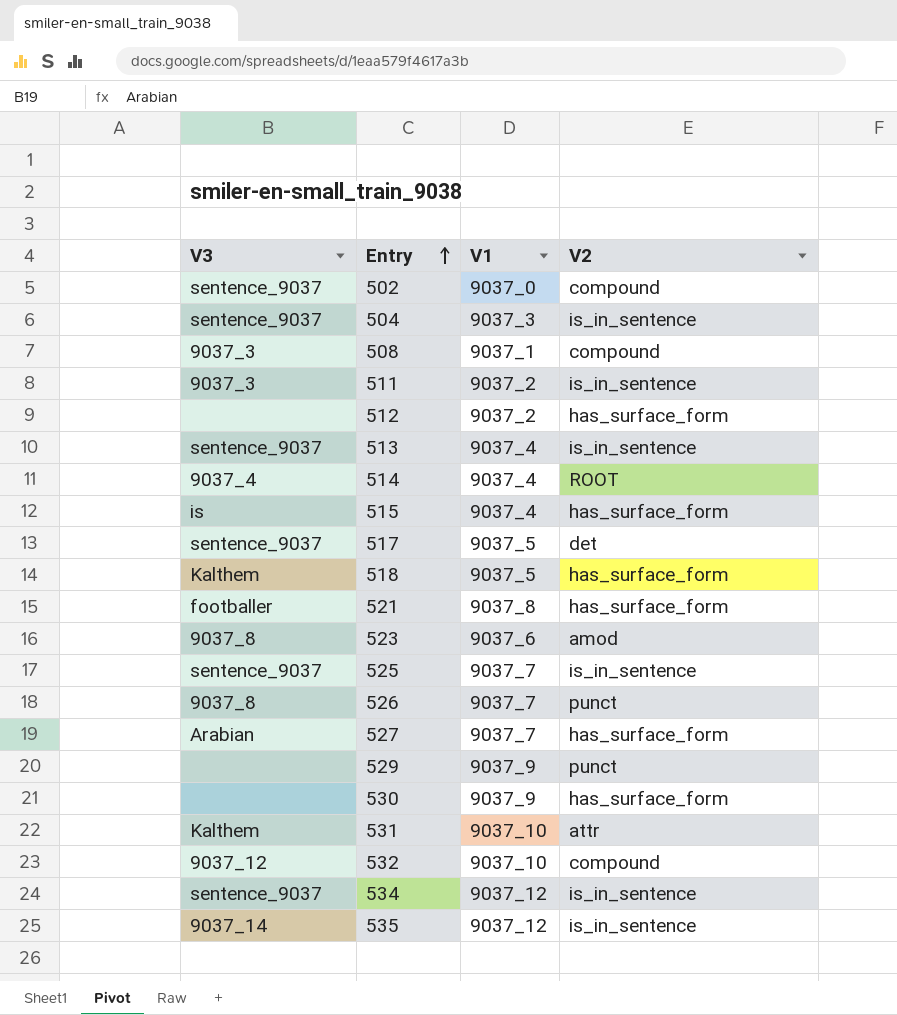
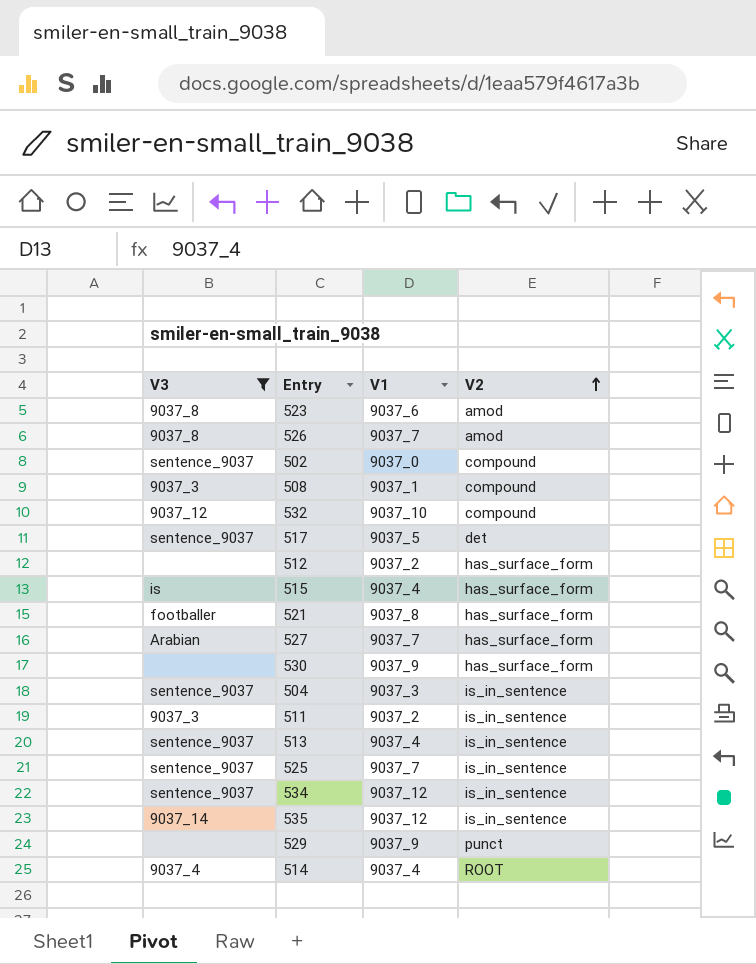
filter: none -> V3 != Kalthem
row order: Entry ascending -> V2 ascending
526 | V2: punct -> amod

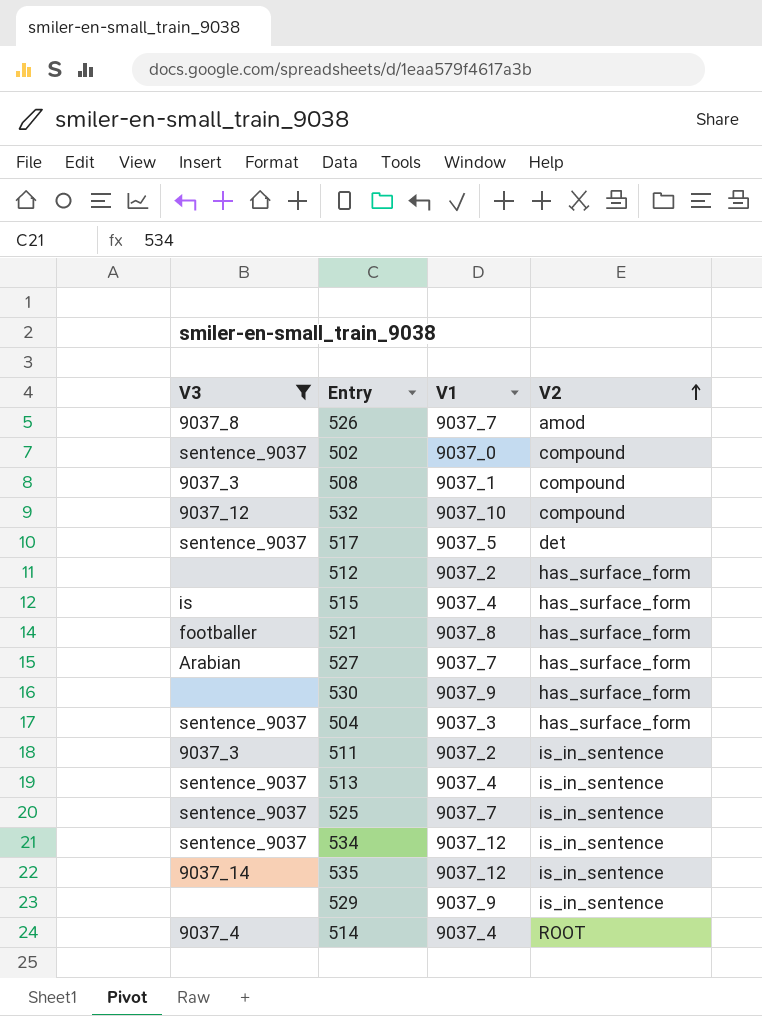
row 523: 9037_8 | 9037_6 | amod -> none
504 | V2: is_in_sentence -> has_surface_form
529 | V2: punct -> is_in_sentence

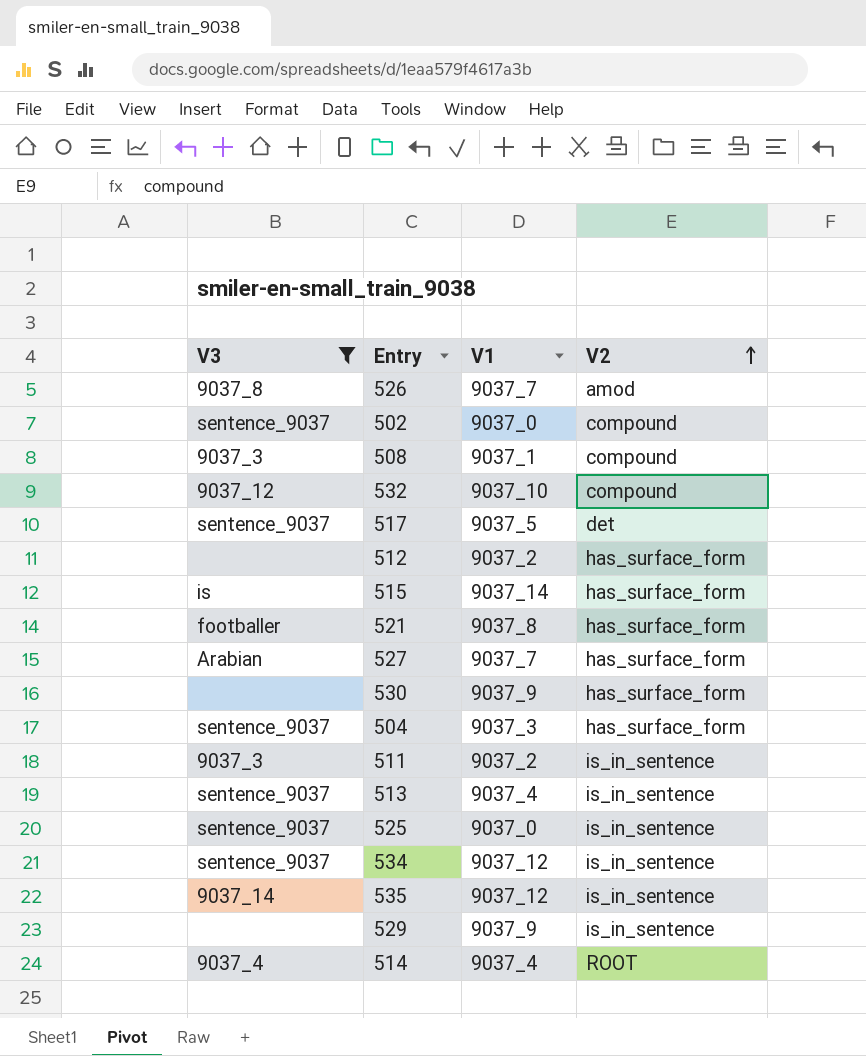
515 | V1: 9037_4 -> 9037_14
525 | V1: 9037_7 -> 9037_0

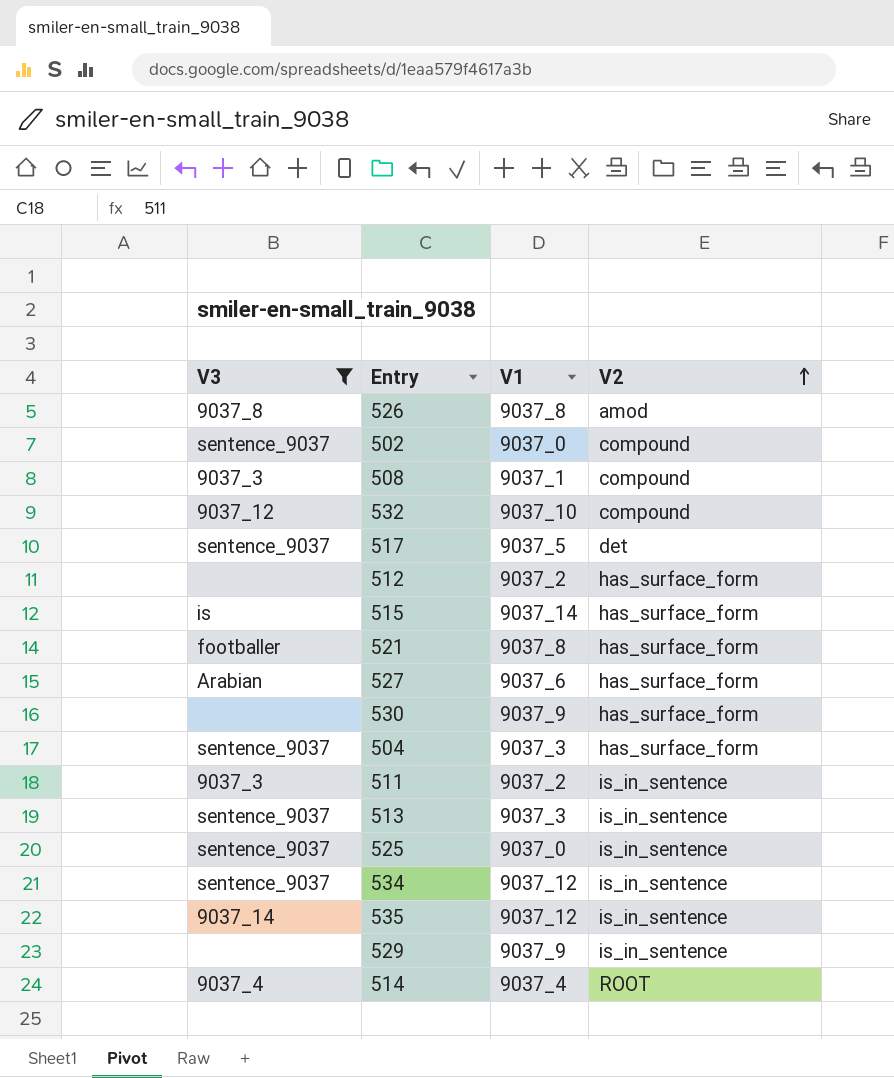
526 | V1: 9037_7 -> 9037_8
527 | V1: 9037_7 -> 9037_6
513 | V1: 9037_4 -> 9037_3

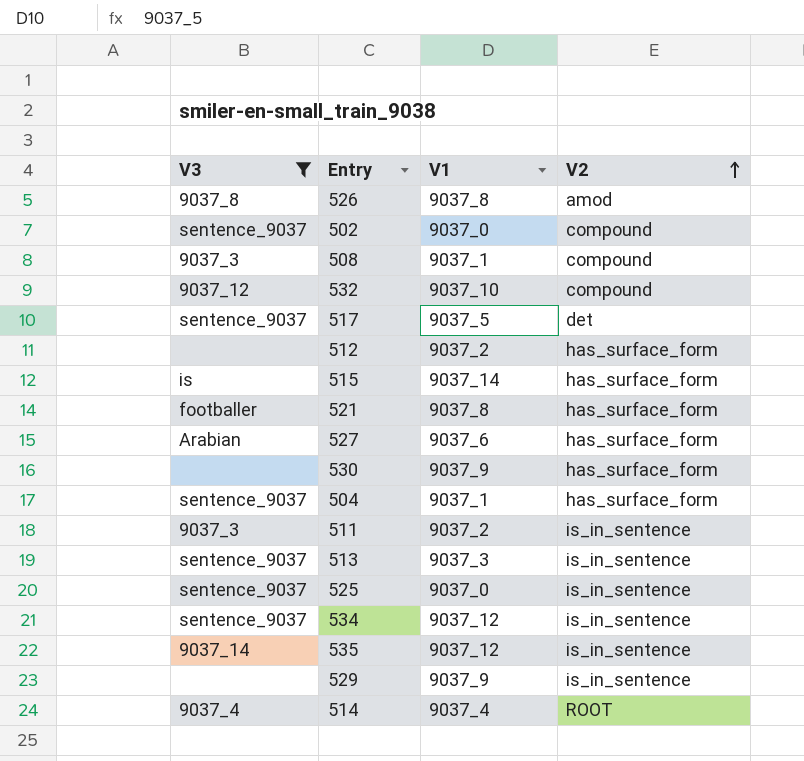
504 | V1: 9037_3 -> 9037_1

